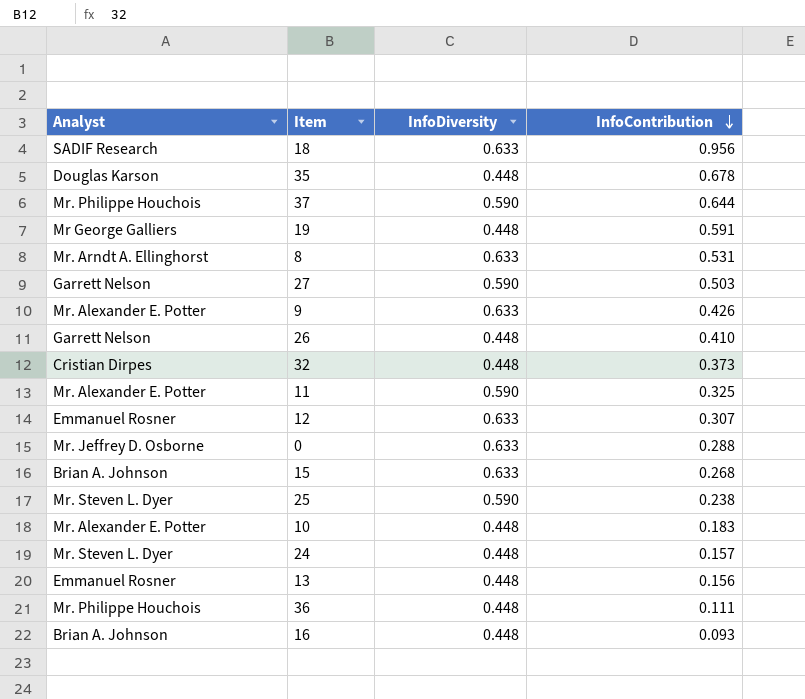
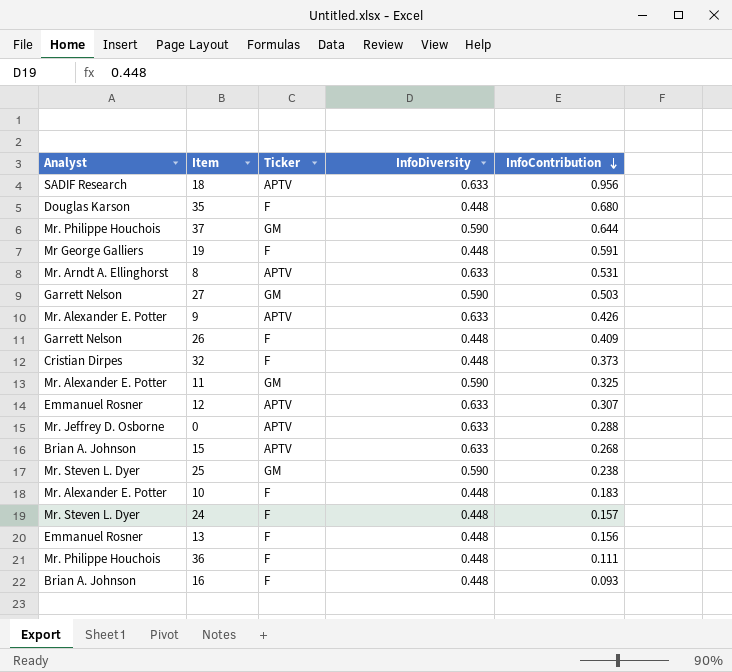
column Ticker | position: none -> 3
35 | InfoContribution: 0.678 -> 0.680
26 | InfoContribution: 0.410 -> 0.409

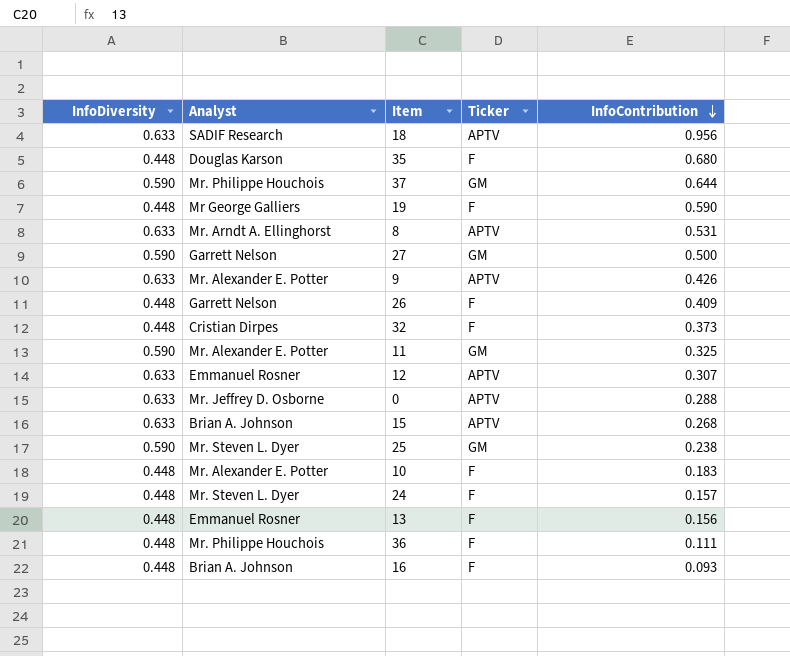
column InfoDiversity | position: 4 -> 1
19 | InfoContribution: 0.591 -> 0.590
27 | InfoContribution: 0.503 -> 0.500

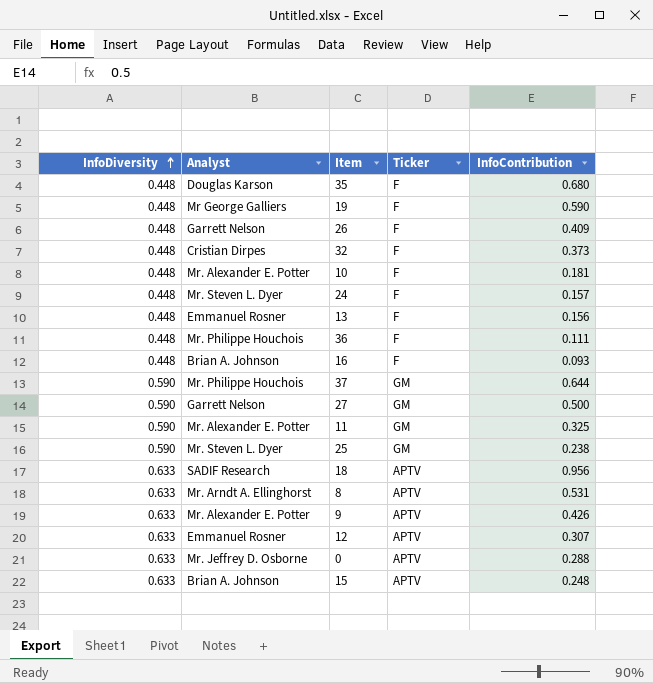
row order: InfoContribution descending -> InfoDiversity ascending
10 | InfoContribution: 0.183 -> 0.181
15 | InfoContribution: 0.268 -> 0.248

